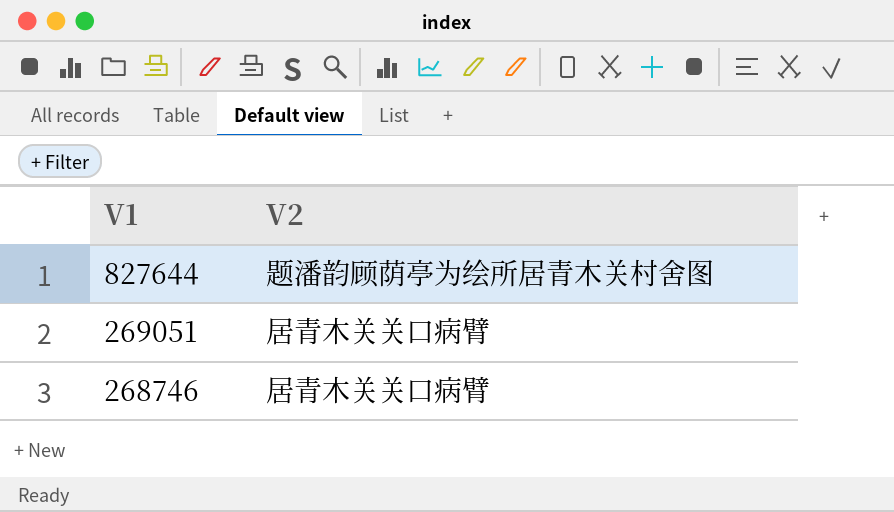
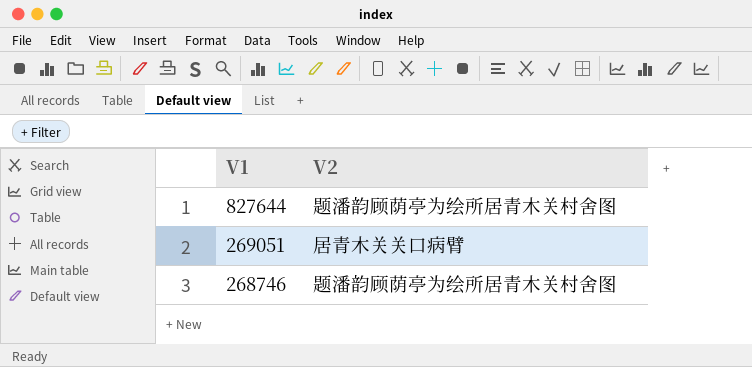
268746 | V2: 居青木关关口病臂 -> 题潘韵顾荫亭为绘所居青木关村舍图

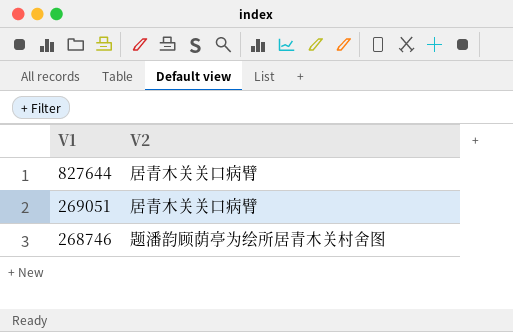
827644 | V2: 题潘韵顾荫亭为绘所居青木关村舍图 -> 居青木关关口病臂

